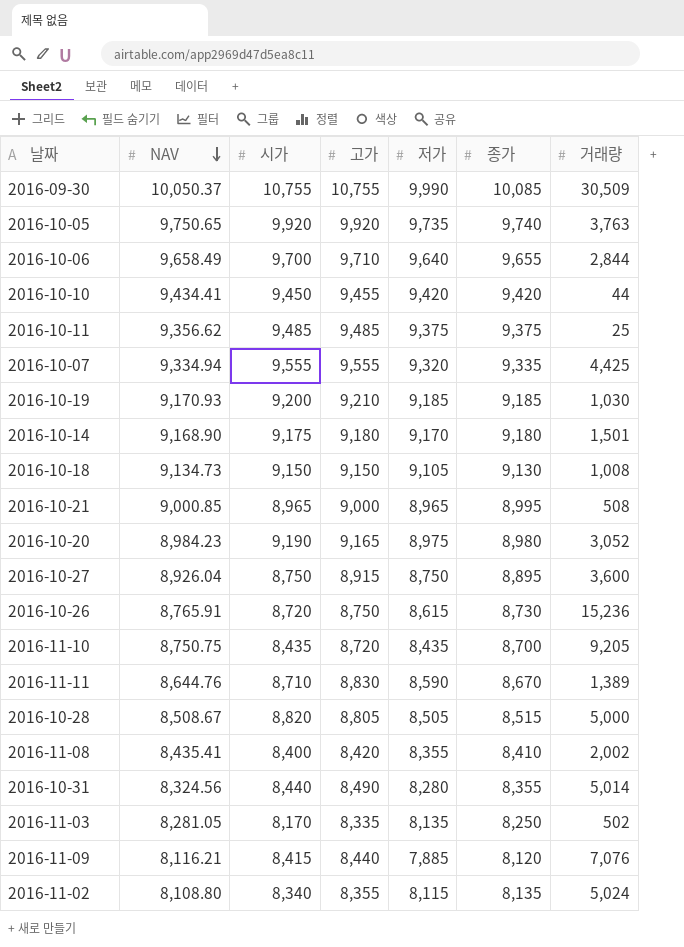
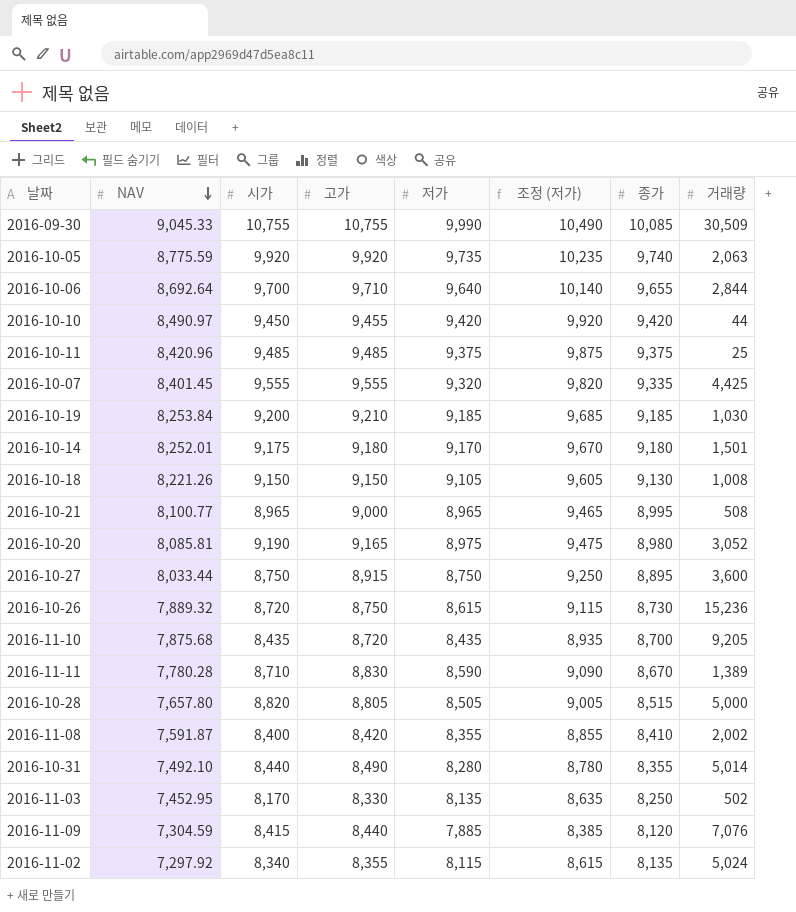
column 조정 (저가) | formula: none -> [저가] + 500
2016-09-30 | NAV: 10,050.37 -> 9,045.33
2016-10-05 | NAV: 9,750.65 -> 8,775.59
2016-10-05 | 거래량: 3,763 -> 2,063
2016-10-06 | NAV: 9,658.49 -> 8,692.64
2016-10-10 | NAV: 9,434.41 -> 8,490.97
2016-10-11 | NAV: 9,356.62 -> 8,420.96
2016-10-07 | NAV: 9,334.94 -> 8,401.45
2016-10-19 | NAV: 9,170.93 -> 8,253.84
2016-10-14 | NAV: 9,168.90 -> 8,252.01
2016-10-18 | NAV: 9,134.73 -> 8,221.26
2016-10-21 | NAV: 9,000.85 -> 8,100.77
2016-10-20 | NAV: 8,984.23 -> 8,085.81
2016-10-27 | NAV: 8,926.04 -> 8,033.44
2016-10-26 | NAV: 8,765.91 -> 7,889.32
2016-11-10 | NAV: 8,750.75 -> 7,875.68
2016-11-11 | NAV: 8,644.76 -> 7,780.28
2016-10-28 | NAV: 8,508.67 -> 7,657.80
2016-11-08 | NAV: 8,435.41 -> 7,591.87
2016-10-31 | NAV: 8,324.56 -> 7,492.10
2016-11-03 | NAV: 8,281.05 -> 7,452.95
2016-11-03 | 고가: 8,335 -> 8,330
2016-11-09 | NAV: 8,116.21 -> 7,304.59
2016-11-02 | NAV: 8,108.80 -> 7,297.92

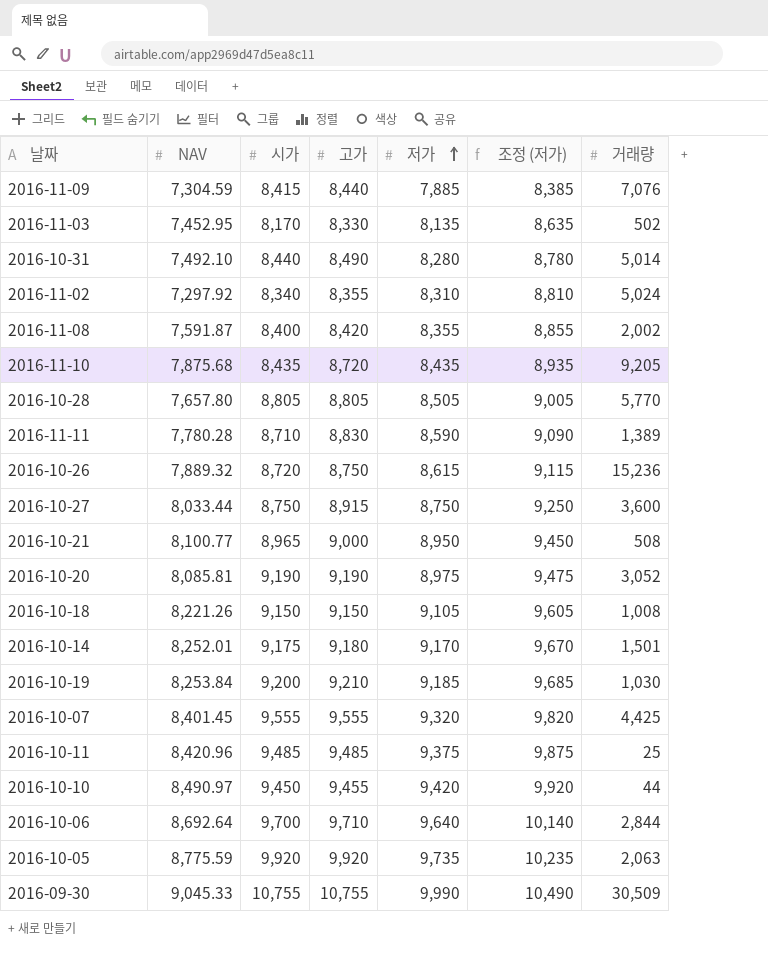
row order: NAV descending -> 저가 ascending
column 종가 | position: 7 -> none
2016-11-02 | 저가: 8,115 -> 8,310
2016-11-02 | 조정 (저가): 8,615 -> 8,810
2016-10-28 | 시가: 8,820 -> 8,805
2016-10-28 | 거래량: 5,000 -> 5,770
2016-10-21 | 저가: 8,965 -> 8,950
2016-10-21 | 조정 (저가): 9,465 -> 9,450
2016-10-20 | 고가: 9,165 -> 9,190

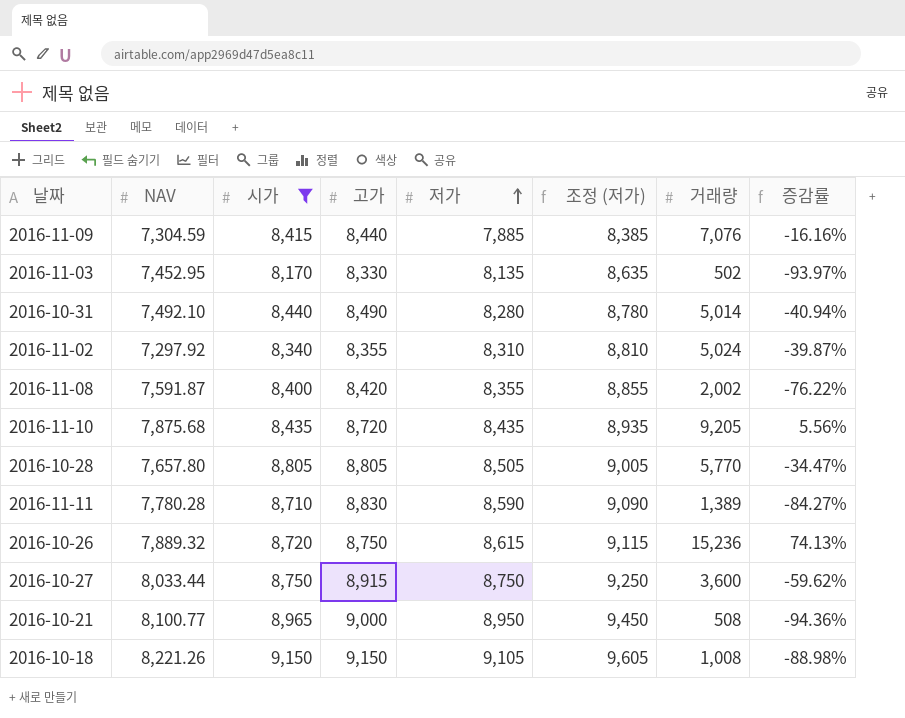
filter: none -> 시가 <= 9,150
column 증감률 | formula: none -> ([거래량] - [고가]) / [고가]

